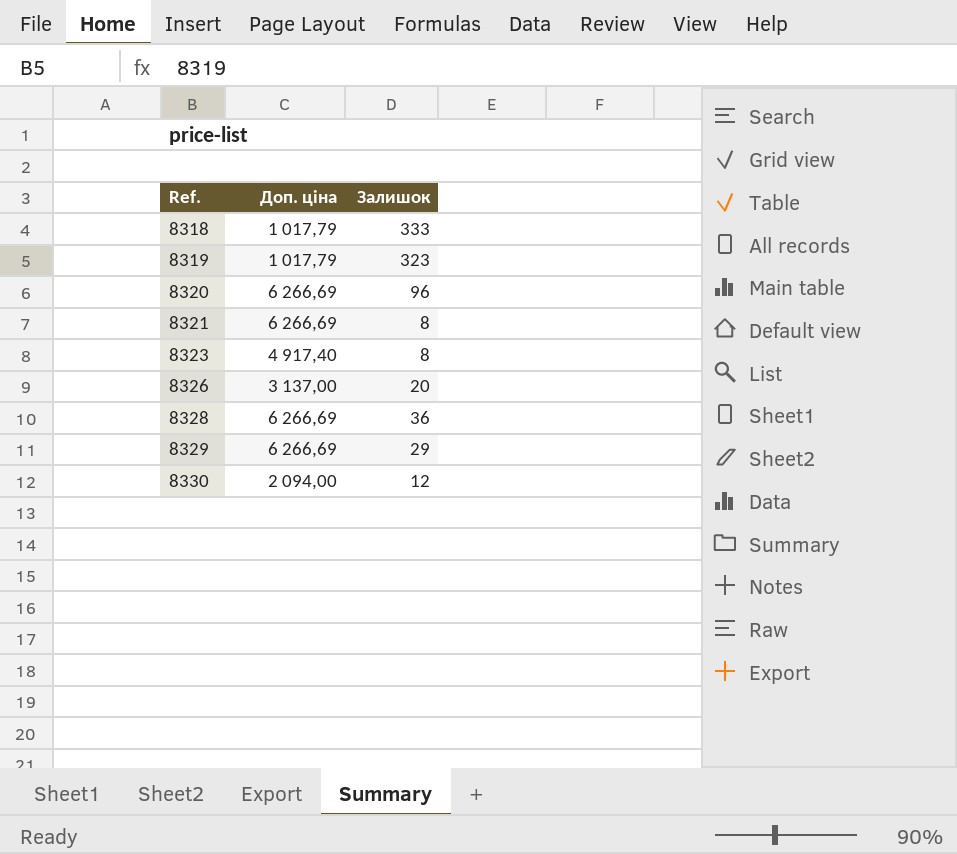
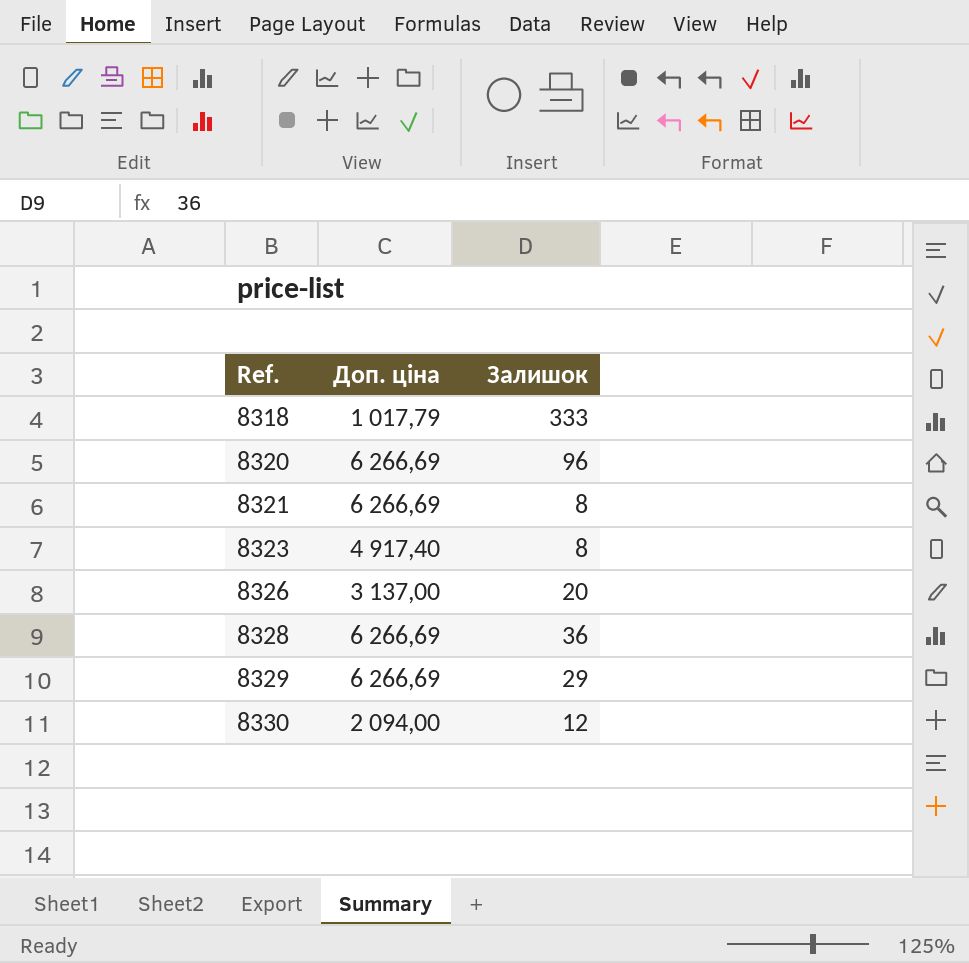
row 8319: 1 017,79 | 323 -> none

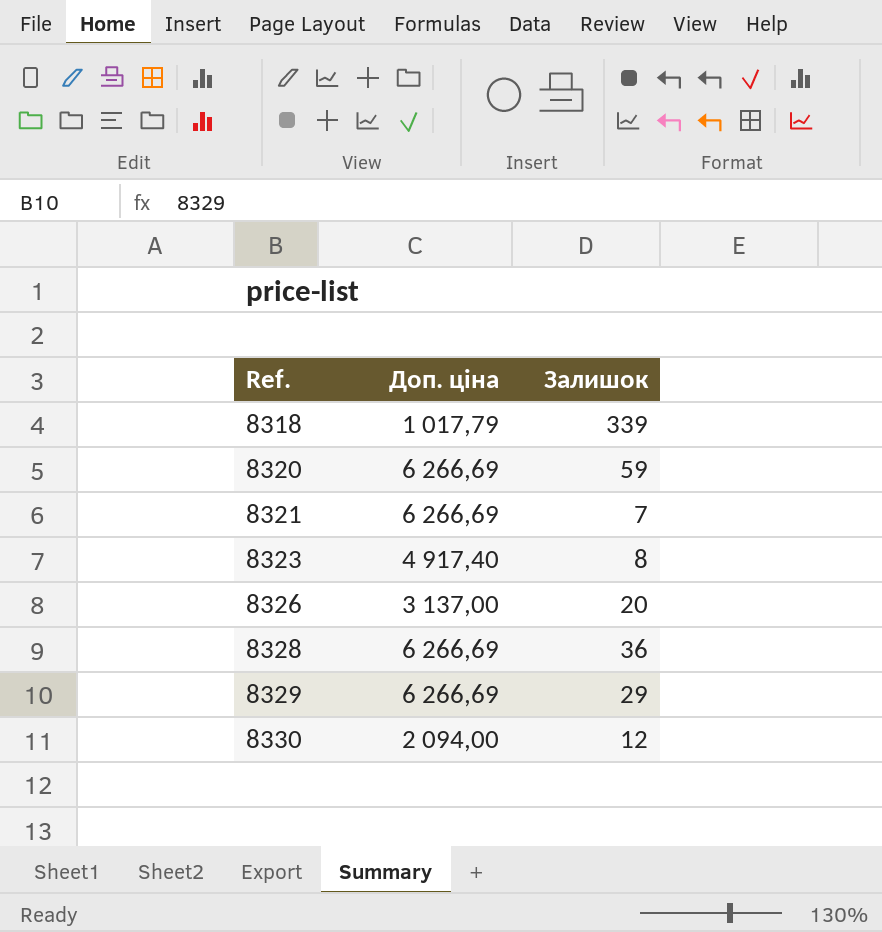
8318 | Залишок: 333 -> 339
8320 | Залишок: 96 -> 59
8321 | Залишок: 8 -> 7

